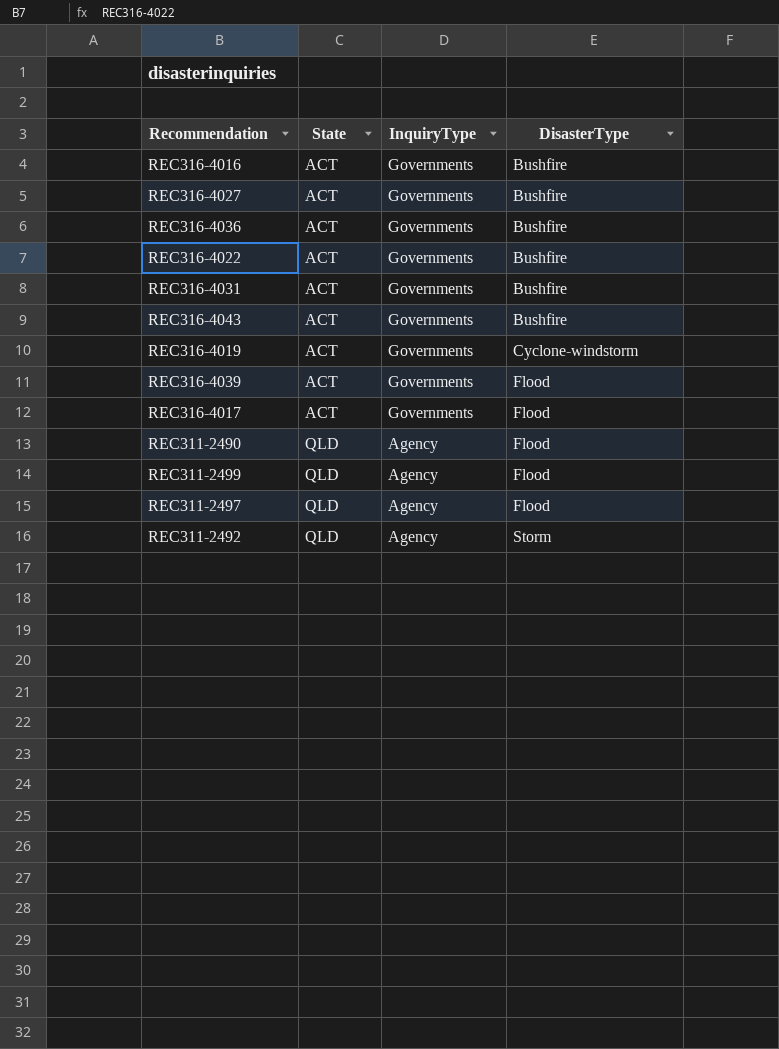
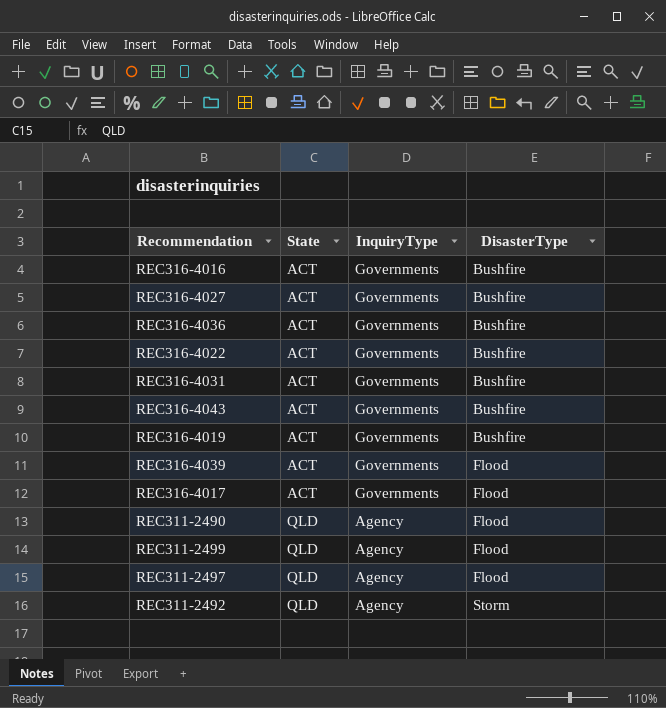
REC316-4019 | DisasterType: Cyclone-windstorm -> Bushfire

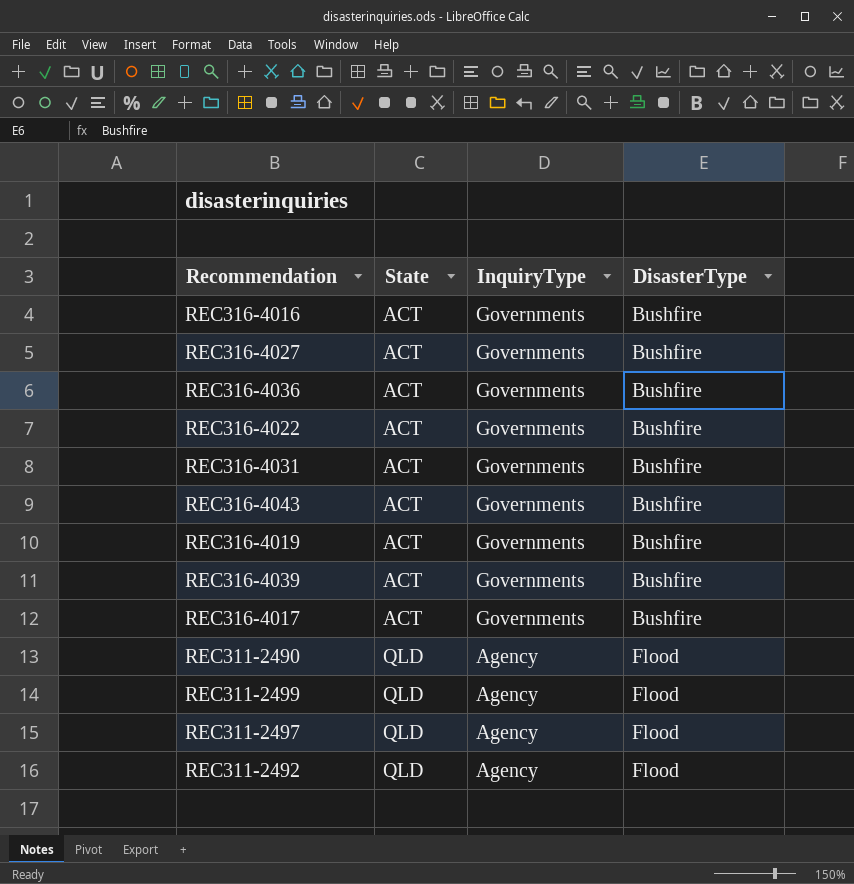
REC316-4039 | DisasterType: Flood -> Bushfire
REC316-4017 | DisasterType: Flood -> Bushfire
REC311-2492 | DisasterType: Storm -> Flood

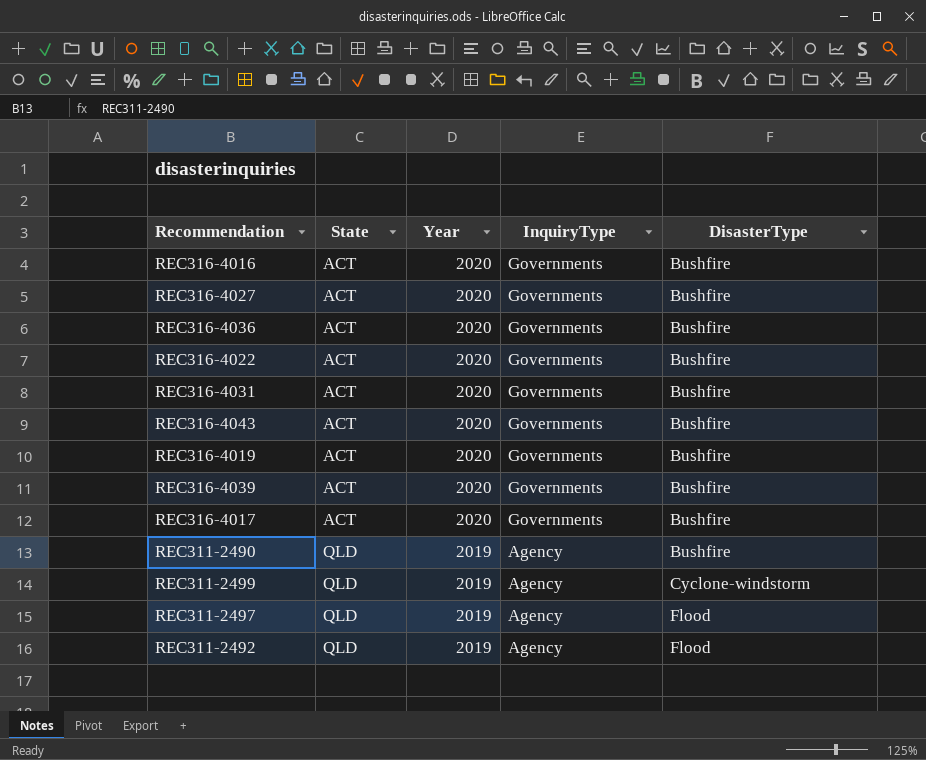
column Year | position: none -> 3
REC311-2490 | DisasterType: Flood -> Bushfire
REC311-2499 | DisasterType: Flood -> Cyclone-windstorm

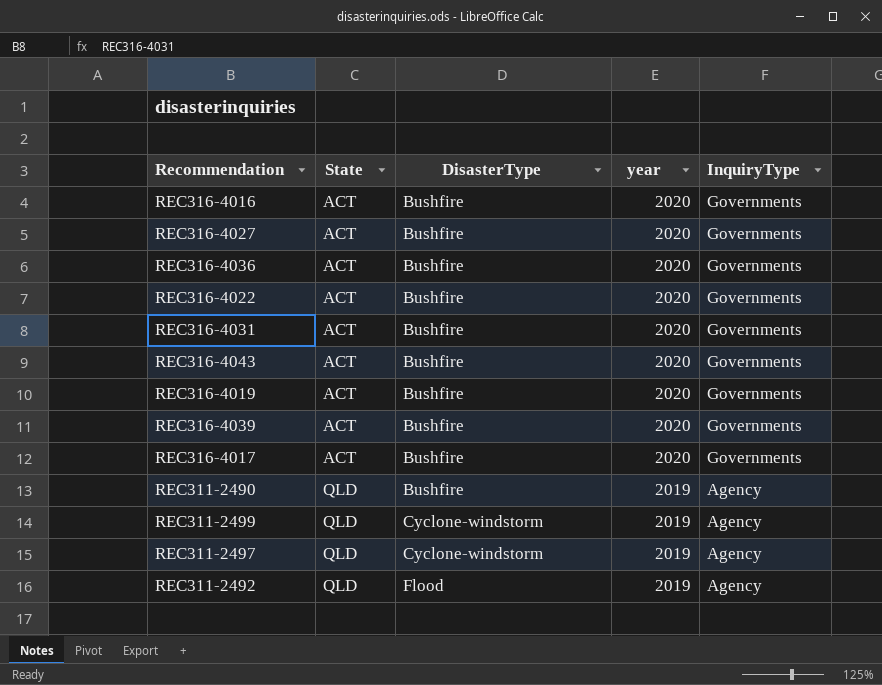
column DisasterType | position: 5 -> 3
column name: Year -> year
REC311-2497 | DisasterType: Flood -> Cyclone-windstorm

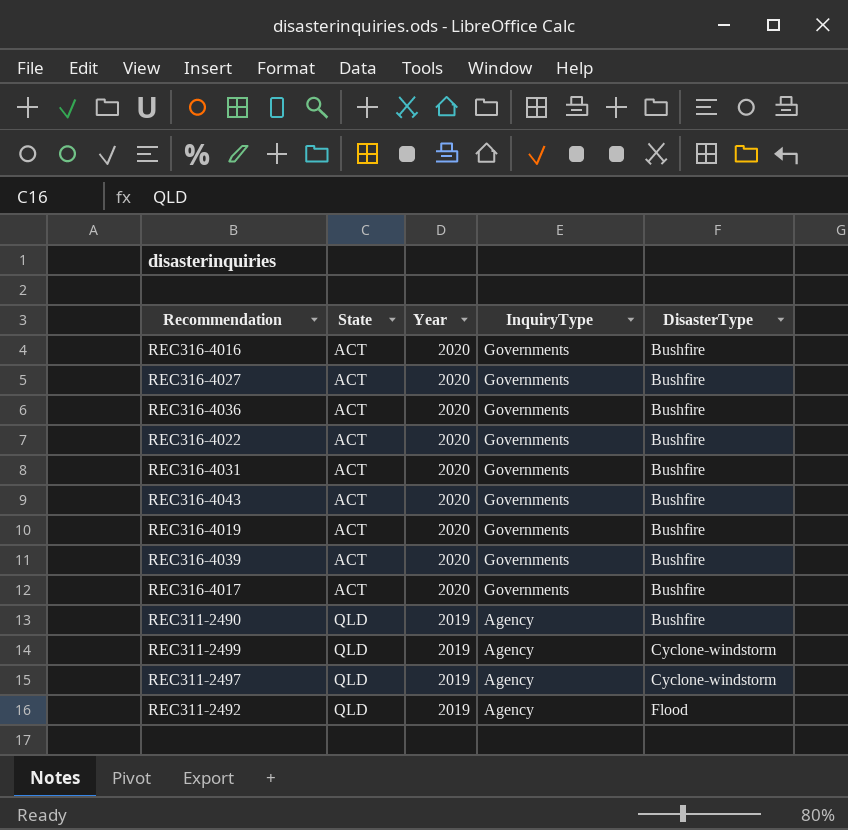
column name: year -> Year
column DisasterType | position: 3 -> 5

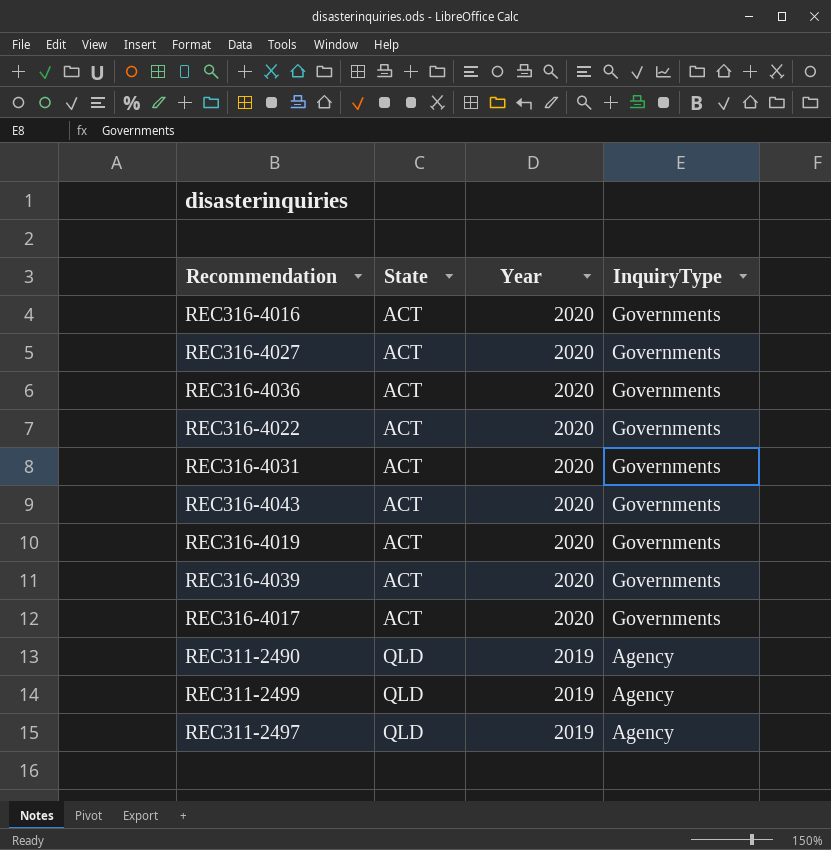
column DisasterType | position: 5 -> none
row REC311-2492: QLD | 2019 | Agency | Flood -> none

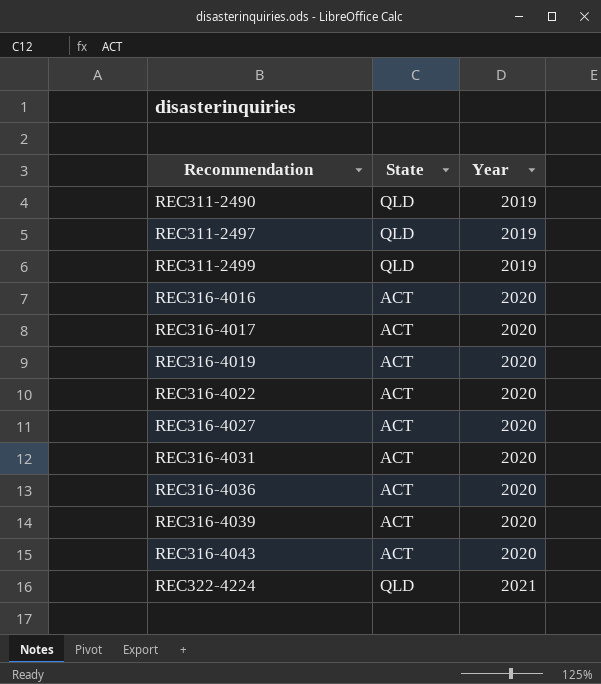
row order: State ascending -> Recommendation ascending
column InquiryType | position: 4 -> none
row REC322-4224: none -> QLD | 2021

